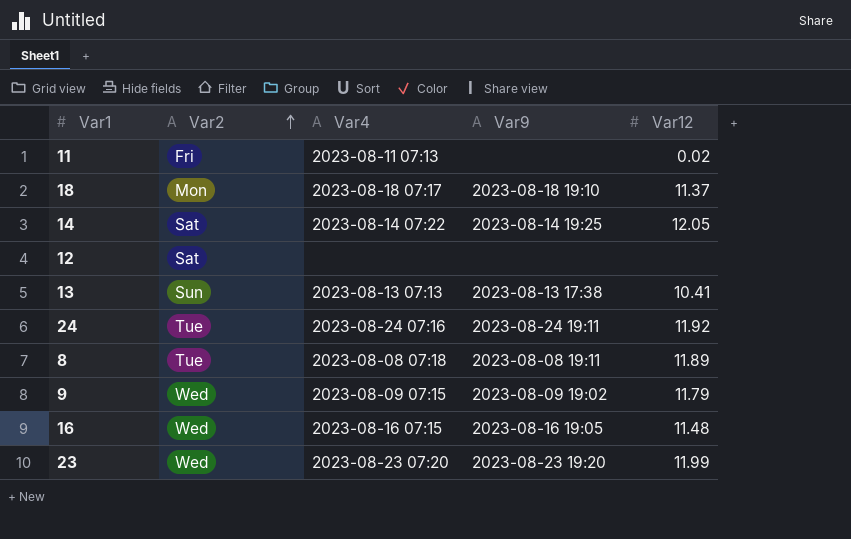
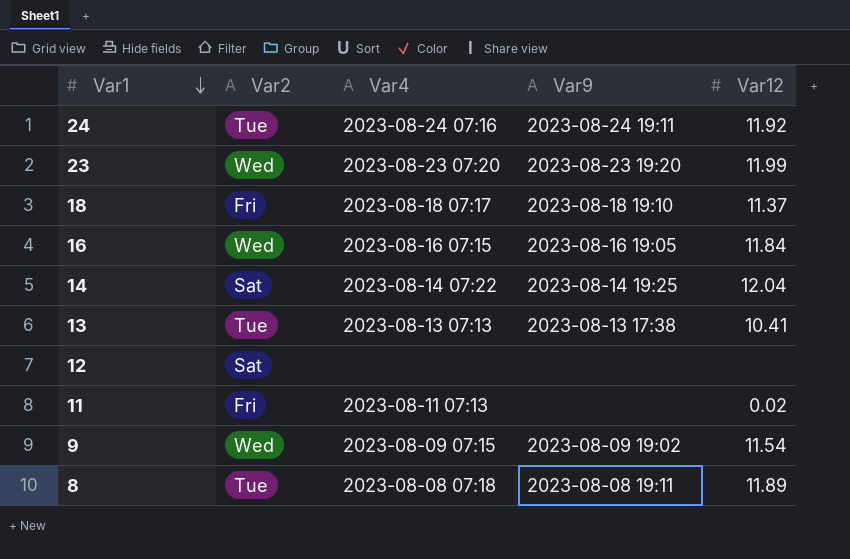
row order: Var2 ascending -> Var1 descending
18 | Var2: Mon -> Fri
16 | Var12: 11.48 -> 11.84
14 | Var12: 12.05 -> 12.04
13 | Var2: Sun -> Tue
9 | Var12: 11.79 -> 11.54

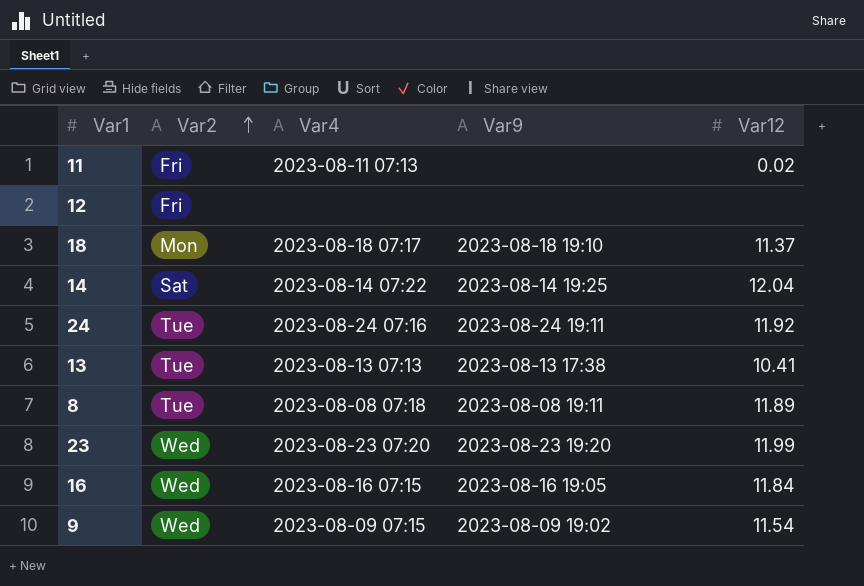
row order: Var1 descending -> Var2 ascending
12 | Var2: Sat -> Fri
18 | Var2: Fri -> Mon

